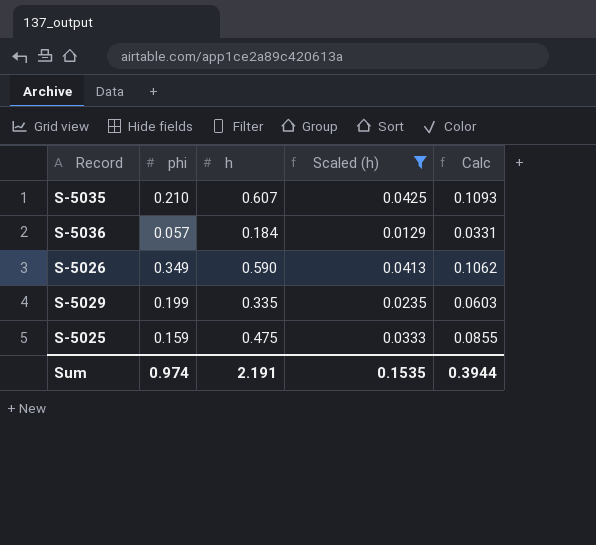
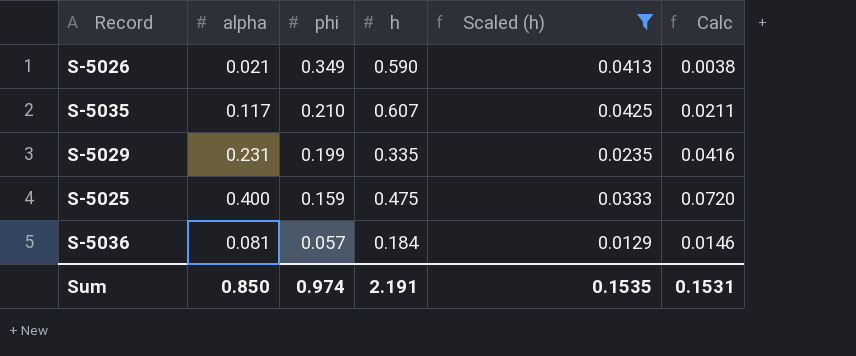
row order: none -> phi descending
column alpha | position: none -> 2
column Calc | formula: [h] * 0.18 -> [alpha] * 0.18
Sum | Calc: 0.3944 -> 0.1531

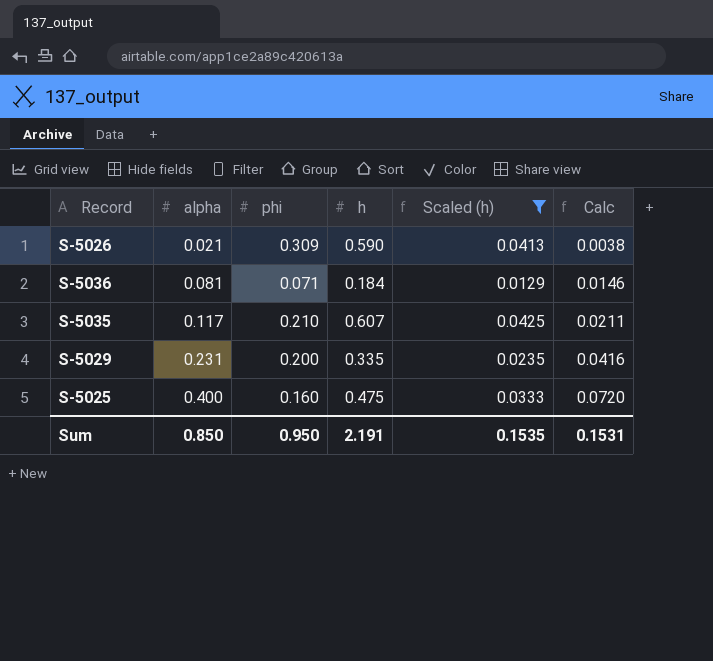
row order: phi descending -> alpha ascending
S-5026 | phi: 0.349 -> 0.309
S-5036 | phi: 0.057 -> 0.071
S-5029 | phi: 0.199 -> 0.200
S-5025 | phi: 0.159 -> 0.160
Sum | phi: 0.974 -> 0.950

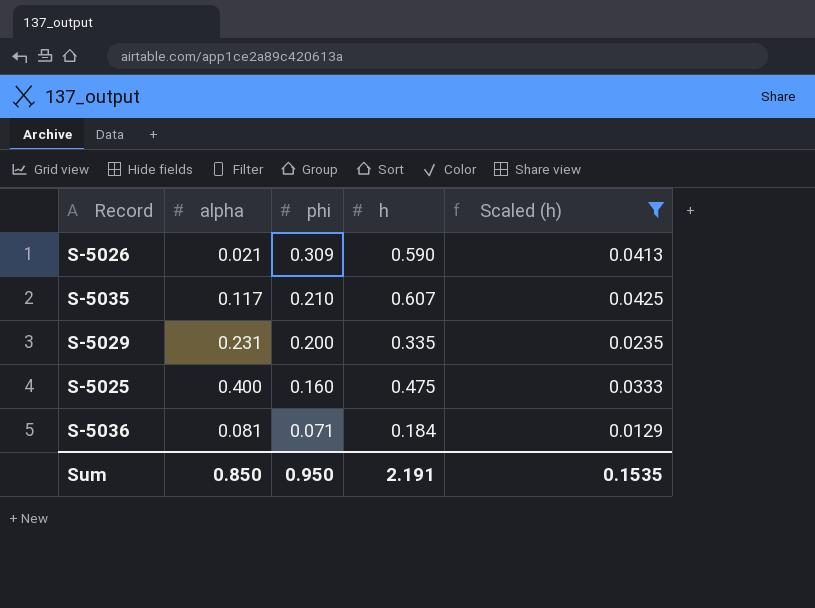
row order: alpha ascending -> phi descending
column Calc | formula: [alpha] * 0.18 -> none

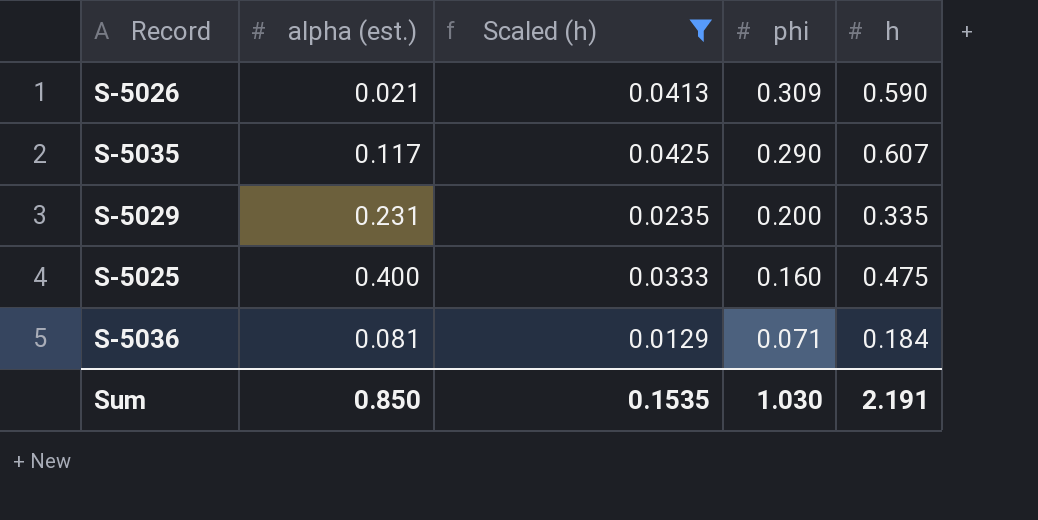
column name: alpha -> alpha (est.)
column Scaled (h) | position: 5 -> 3
S-5035 | phi: 0.210 -> 0.290
Sum | phi: 0.950 -> 1.030

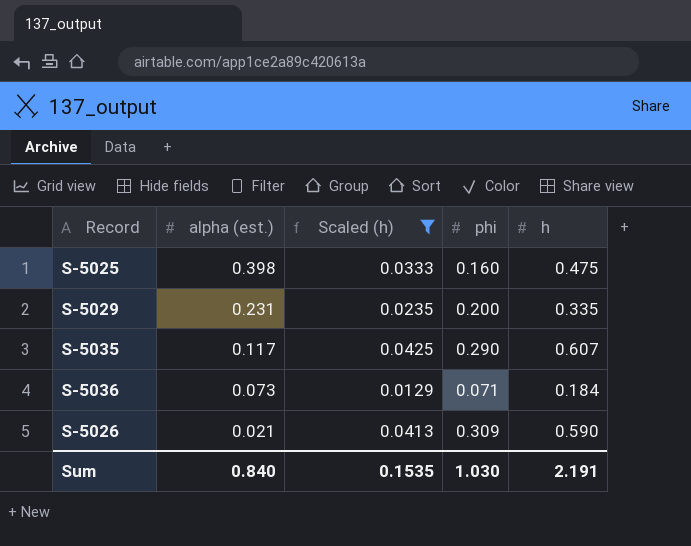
row order: phi descending -> alpha (est.) descending
S-5025 | alpha (est.): 0.400 -> 0.398
S-5036 | alpha (est.): 0.081 -> 0.073
Sum | alpha (est.): 0.850 -> 0.840

